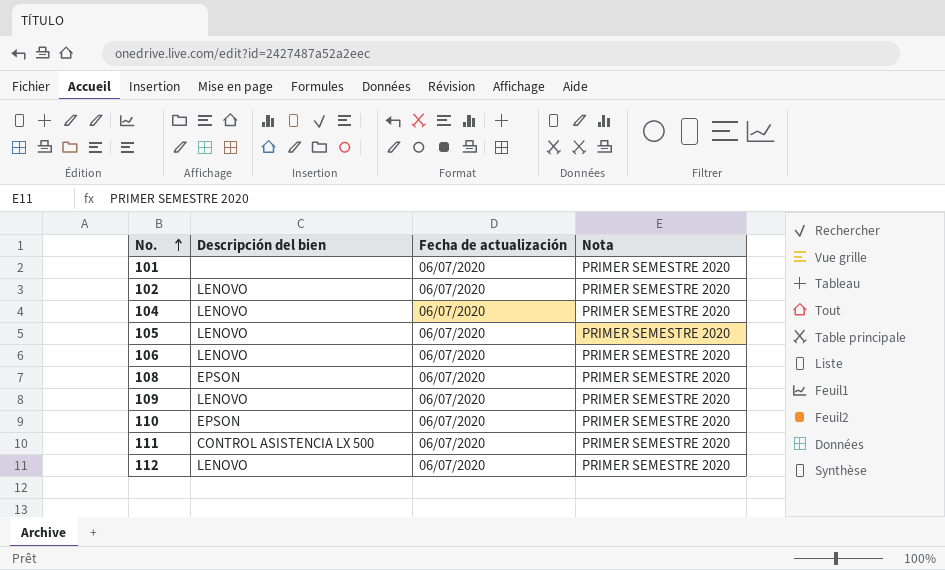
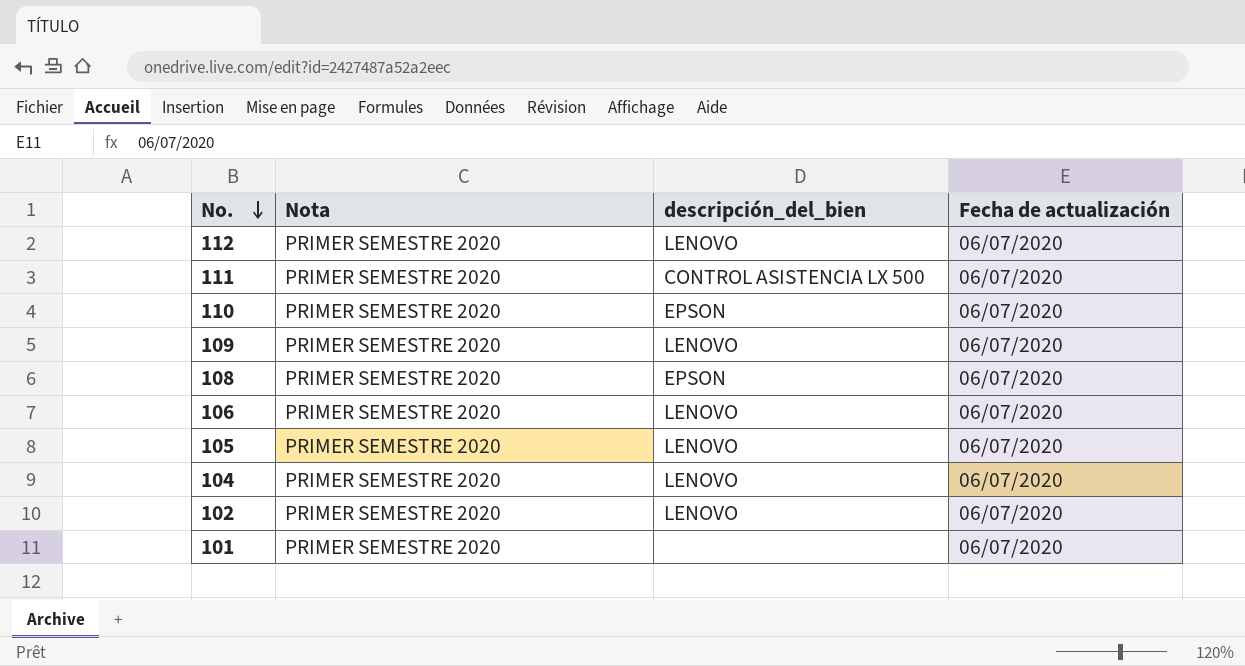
row order: No. ascending -> No. descending
column Nota | position: 4 -> 2
column name: Descripción del bien -> descripción_del_bien

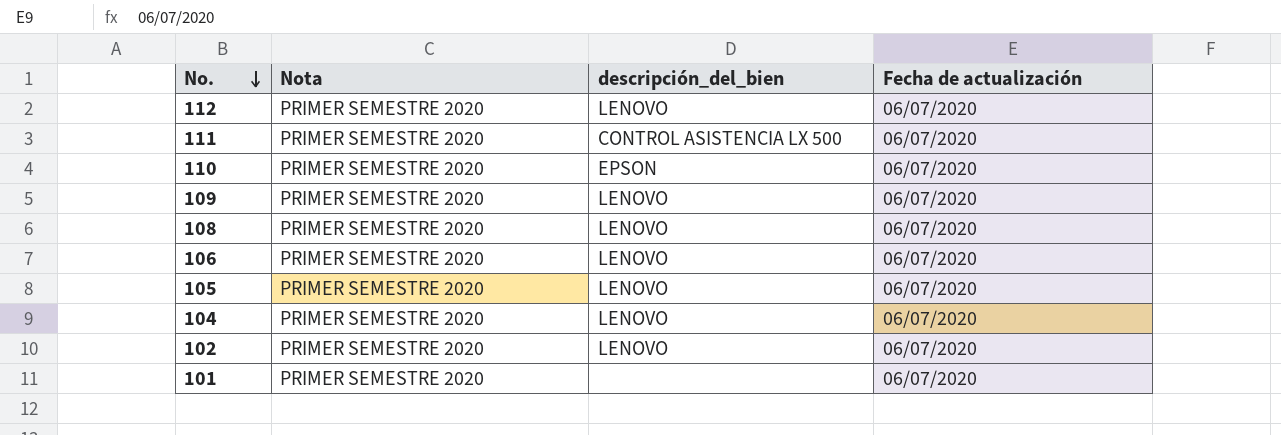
108 | descripción_del_bien: EPSON -> LENOVO

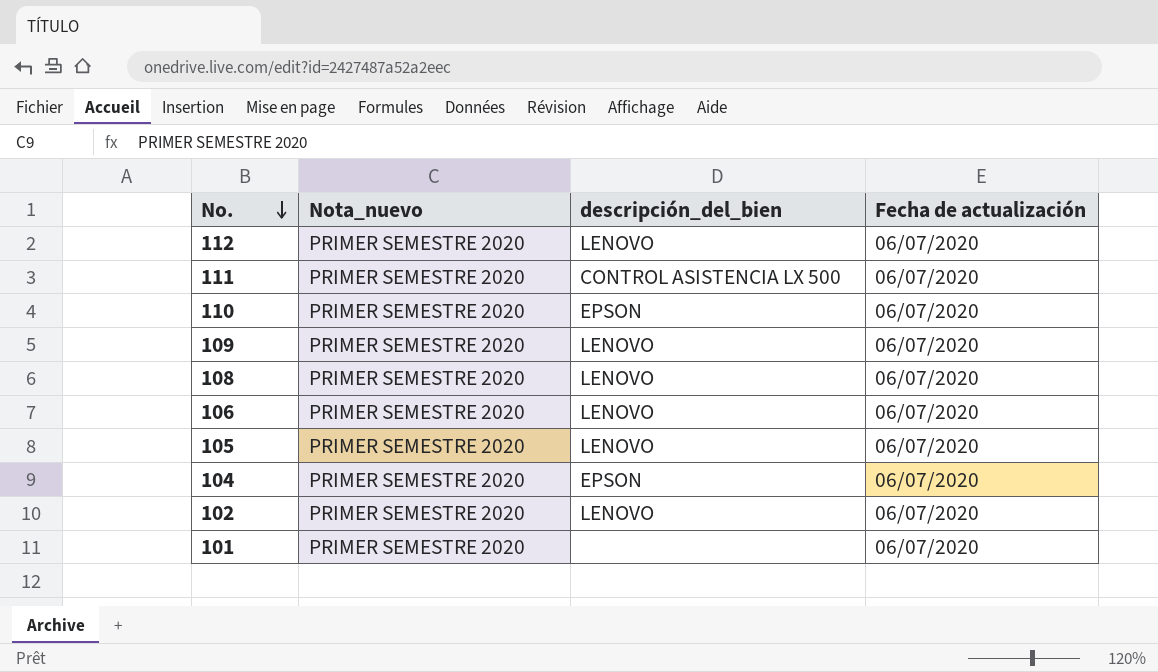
column name: Nota -> Nota_nuevo
104 | descripción_del_bien: LENOVO -> EPSON

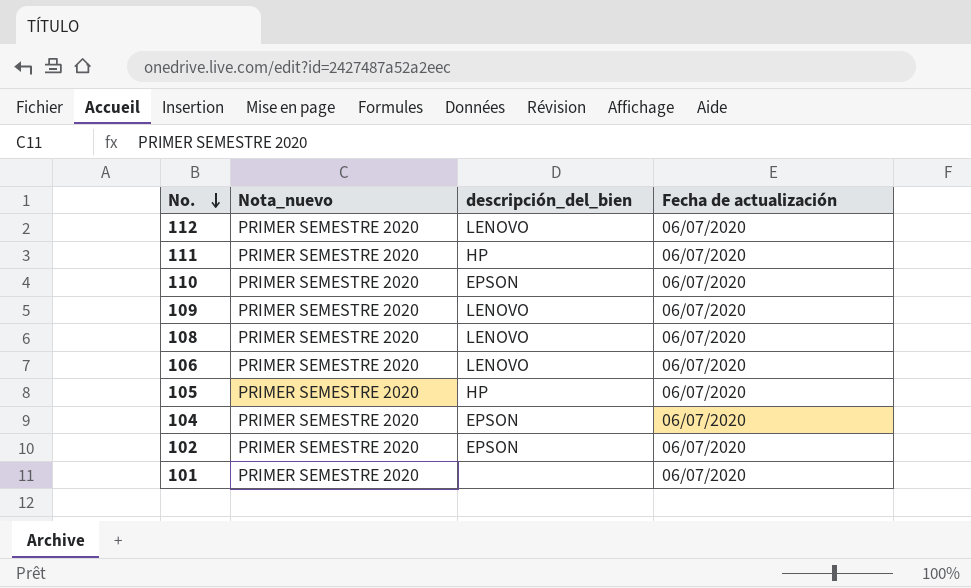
111 | descripción_del_bien: CONTROL ASISTENCIA LX 500 -> HP
105 | descripción_del_bien: LENOVO -> HP
102 | descripción_del_bien: LENOVO -> EPSON

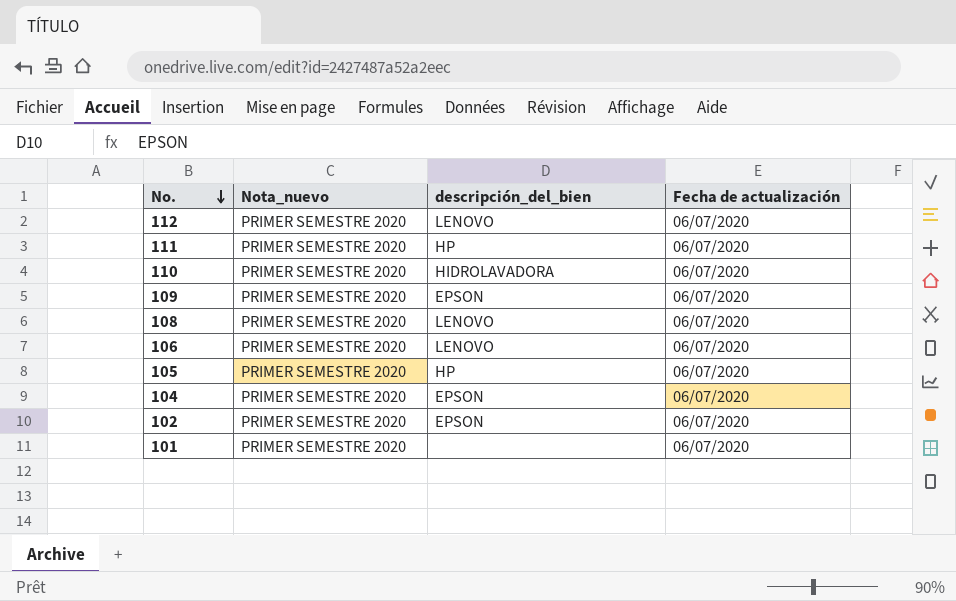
110 | descripción_del_bien: EPSON -> HIDROLAVADORA
109 | descripción_del_bien: LENOVO -> EPSON

